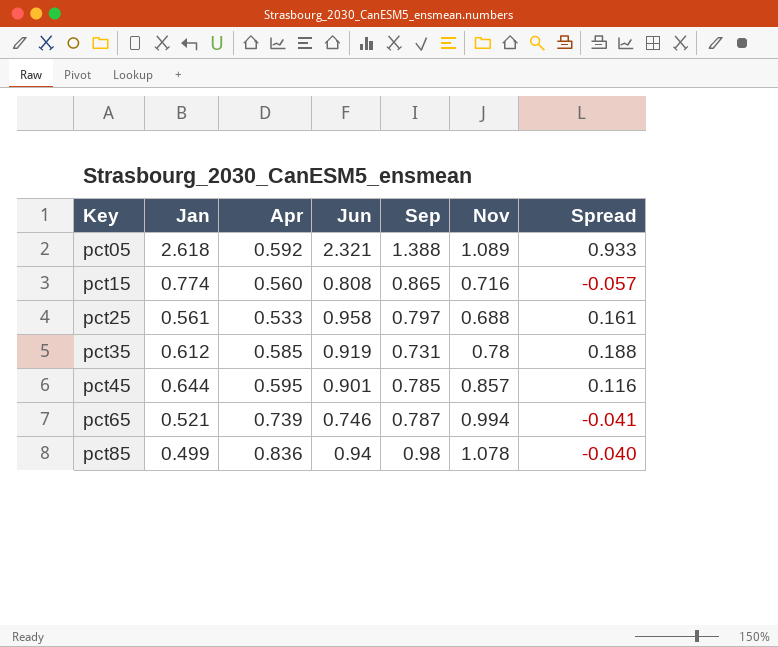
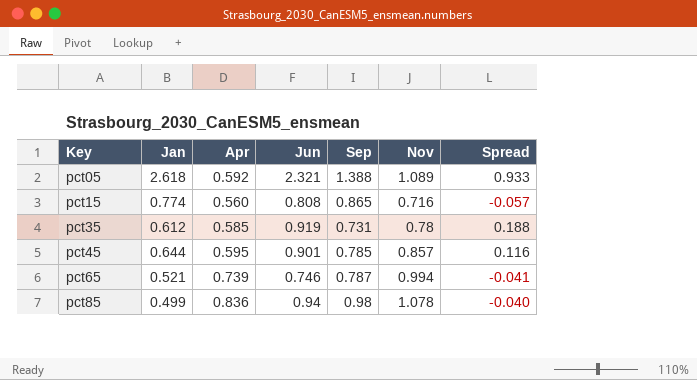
row pct25: 0.561 | 0.533 | 0.958 | 0.797 | 0.688 | 0.161 -> none

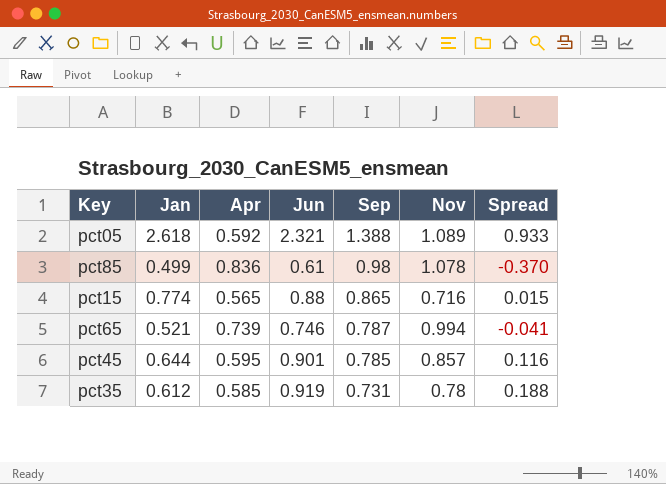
row order: Key ascending -> Sep descending
pct85 | Jun: 0.94 -> 0.61
pct85 | Spread: -0.040 -> -0.370
pct15 | Apr: 0.560 -> 0.565
pct15 | Jun: 0.808 -> 0.88
pct15 | Spread: -0.057 -> 0.015

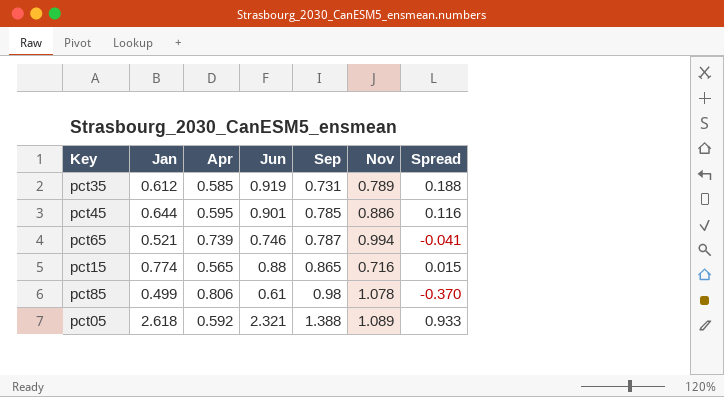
row order: Sep descending -> Sep ascending
pct35 | Nov: 0.78 -> 0.789
pct45 | Nov: 0.857 -> 0.886
pct85 | Apr: 0.836 -> 0.806

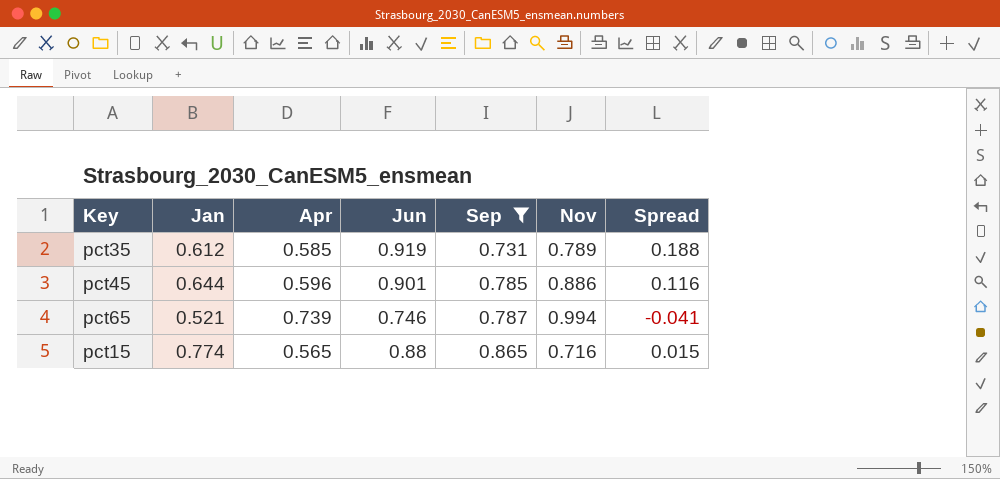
filter: none -> Sep <= 0.865
pct45 | Apr: 0.595 -> 0.596

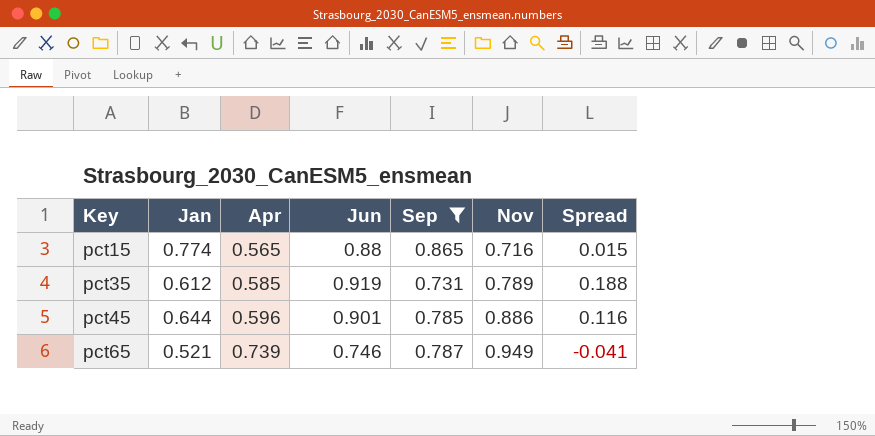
row order: Sep ascending -> Key ascending
pct65 | Nov: 0.994 -> 0.949

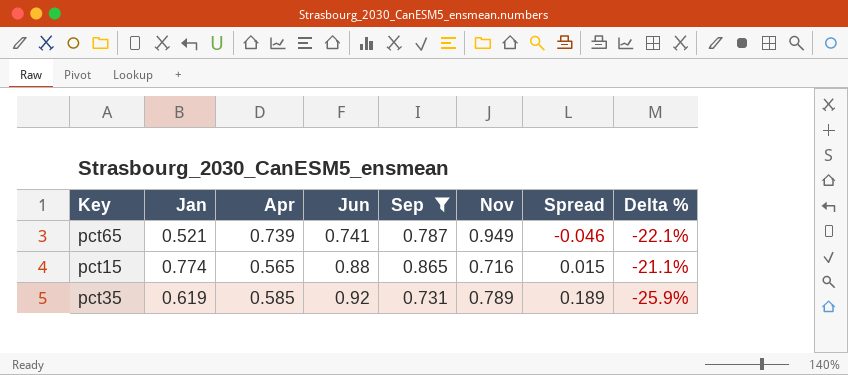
row order: Key ascending -> Jun ascending
column Delta % | formula: none -> ([Apr] - [Nov]) / [Nov]
row pct45: 0.644 | 0.596 | 0.901 | 0.785 | 0.886 | 0.116 -> none
pct65 | Jun: 0.746 -> 0.741
pct65 | Spread: -0.041 -> -0.046
pct35 | Jan: 0.612 -> 0.619
pct35 | Jun: 0.919 -> 0.92
pct35 | Spread: 0.188 -> 0.189

